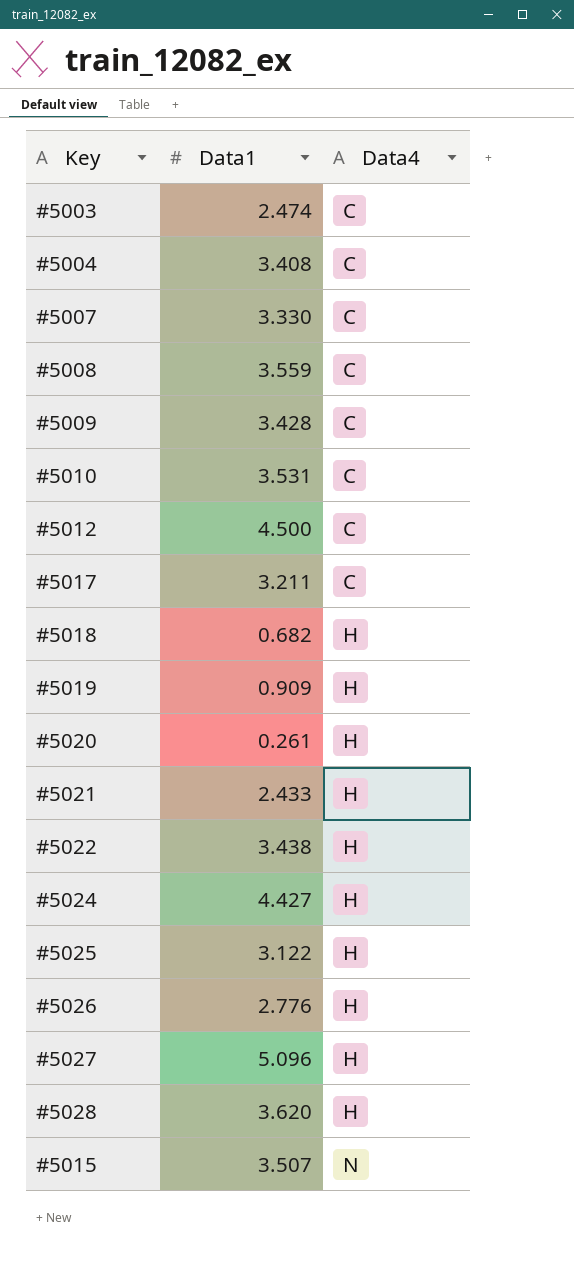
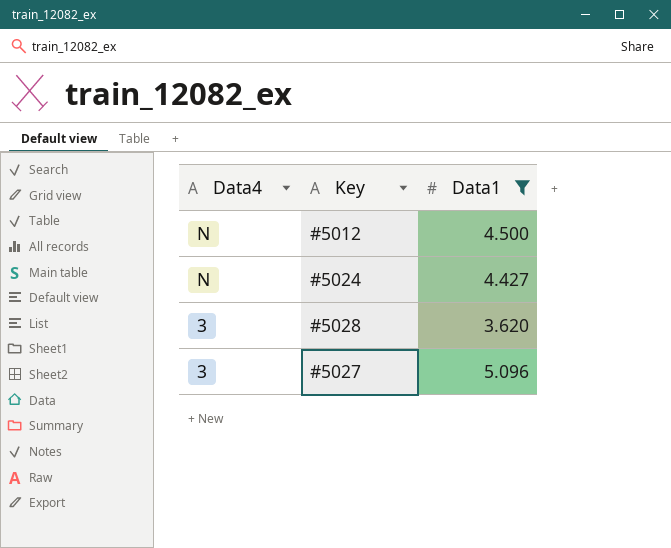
filter: none -> Data1 >= 3.620
row order: Data4 ascending -> Data4 descending
column Data4 | position: 3 -> 1
#5012 | Data4: C -> N
#5024 | Data4: H -> N
#5028 | Data4: H -> 3
#5027 | Data4: H -> 3

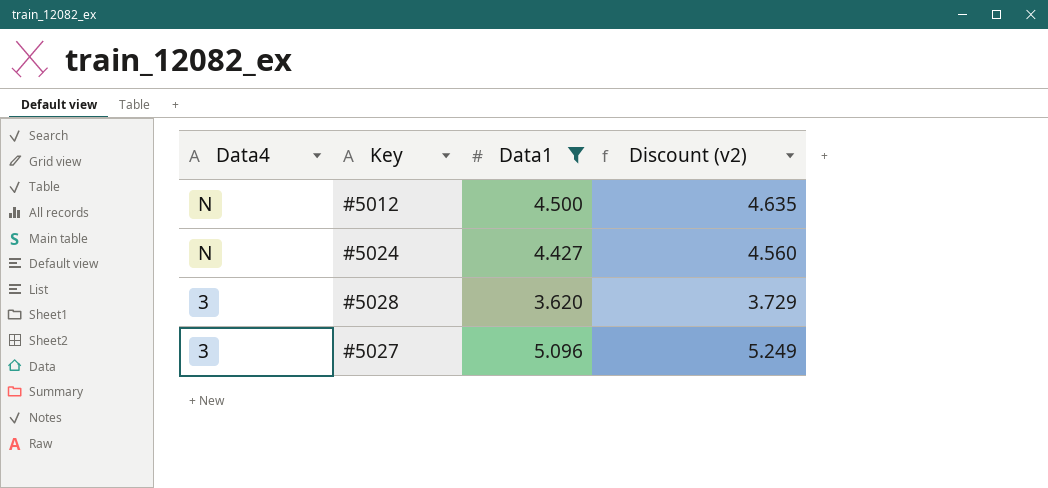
column Discount (v2) | formula: none -> [Data1] * 1.03

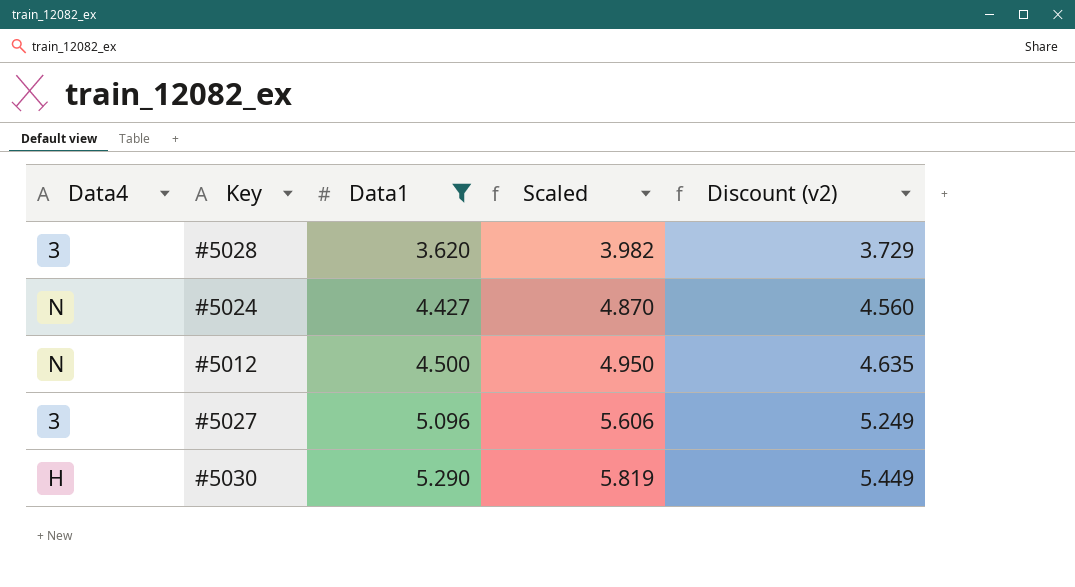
row order: Data4 descending -> Data1 ascending
column Scaled | formula: none -> [Data1] * 1.1
row #5030: none -> H | 5.290 | 5.819 | 5.449

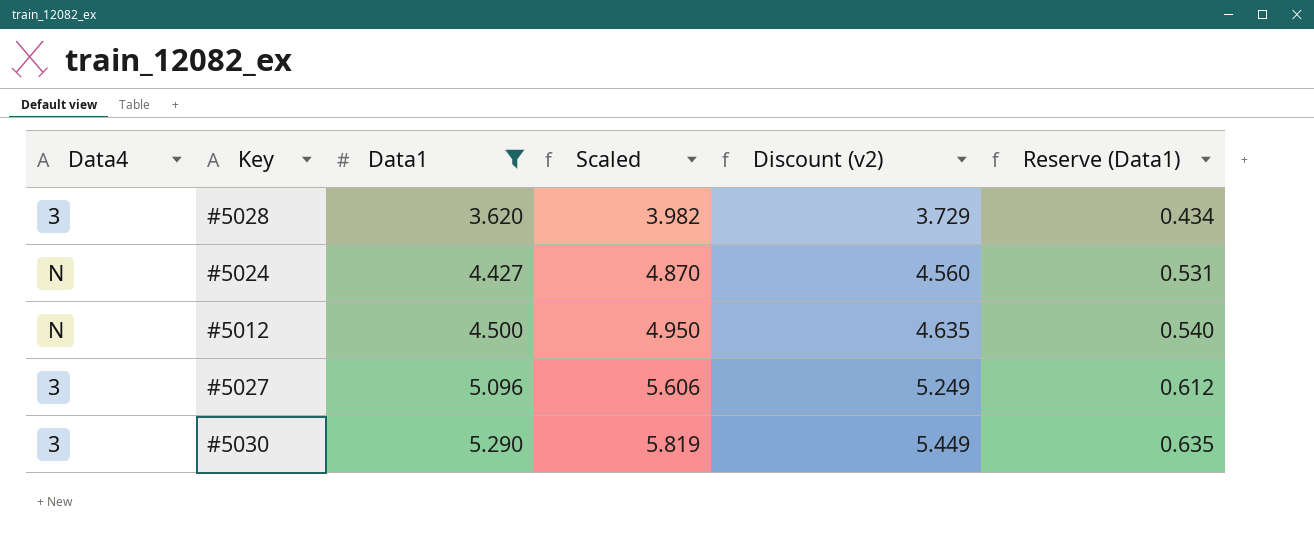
column Reserve (Data1) | formula: none -> [Data1] * 0.12
#5030 | Data4: H -> 3

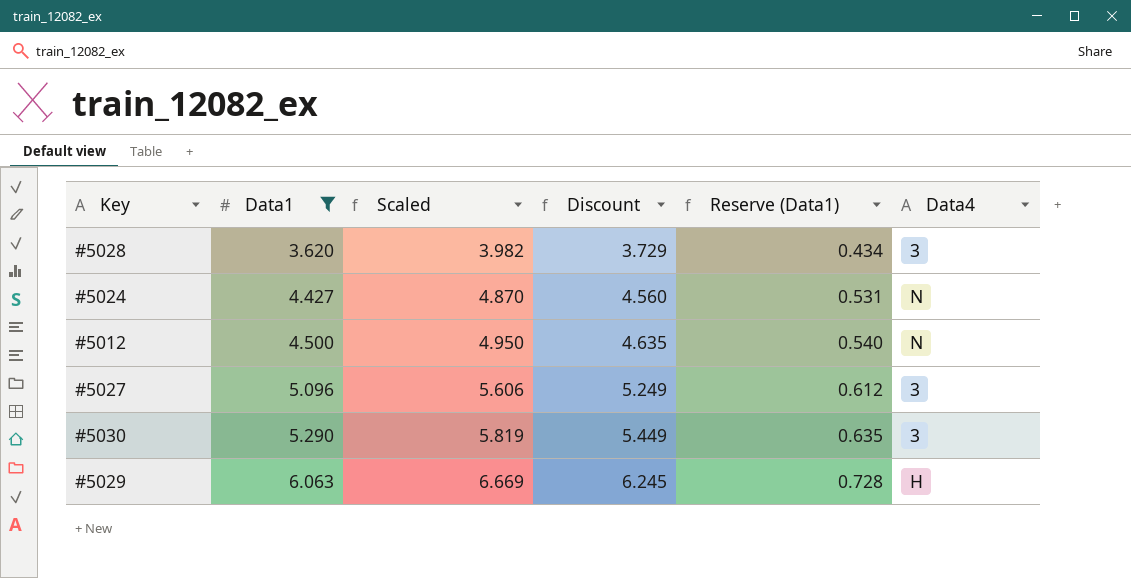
column name: Discount (v2) -> Discount
column Data4 | position: 1 -> 6
row #5029: none -> 6.063 | 6.669 | 6.245 | 0.728 | H

